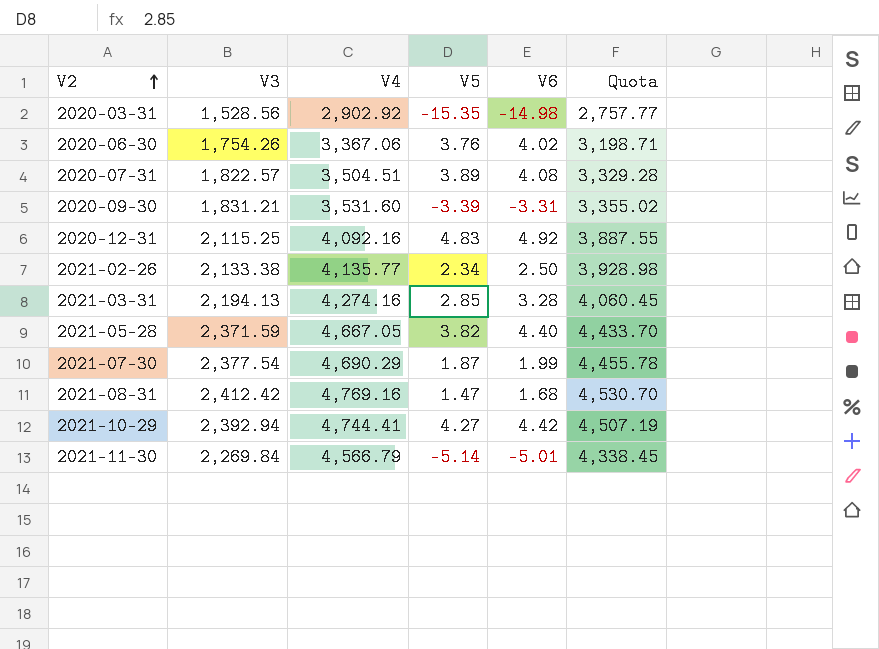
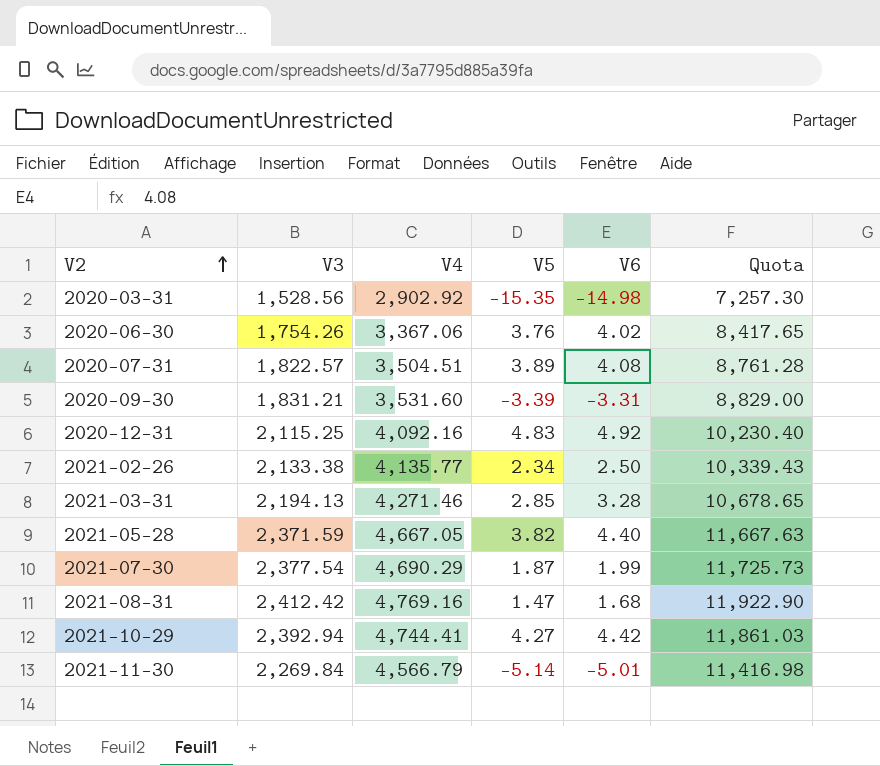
column Quota | formula: [V4] * 0.95 -> [V4] * 2.5
2021-03-31 | V4: 4,274.16 -> 4,271.46

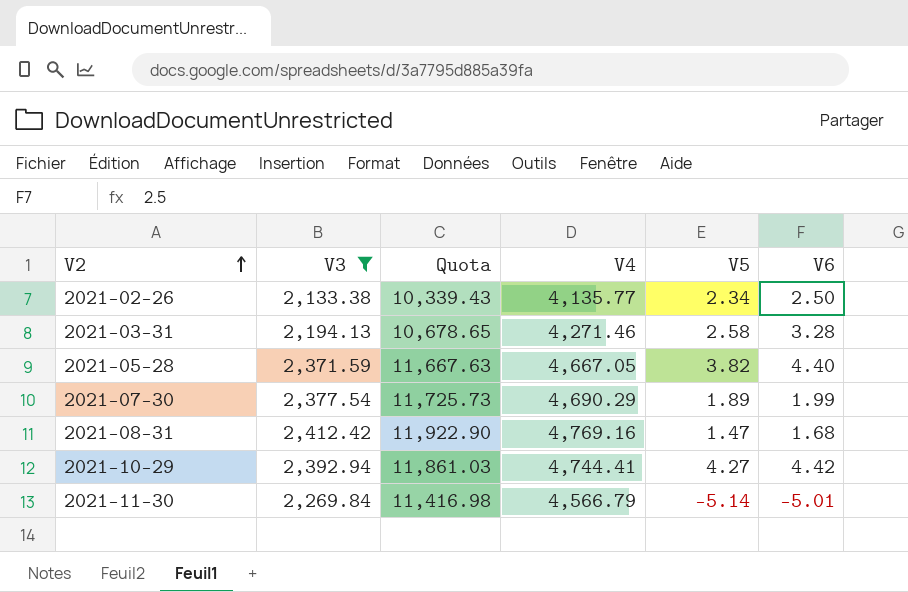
filter: none -> V3 >= 2,133.38
column Quota | position: 6 -> 3
2021-03-31 | V5: 2.85 -> 2.58
2021-07-30 | V5: 1.87 -> 1.89

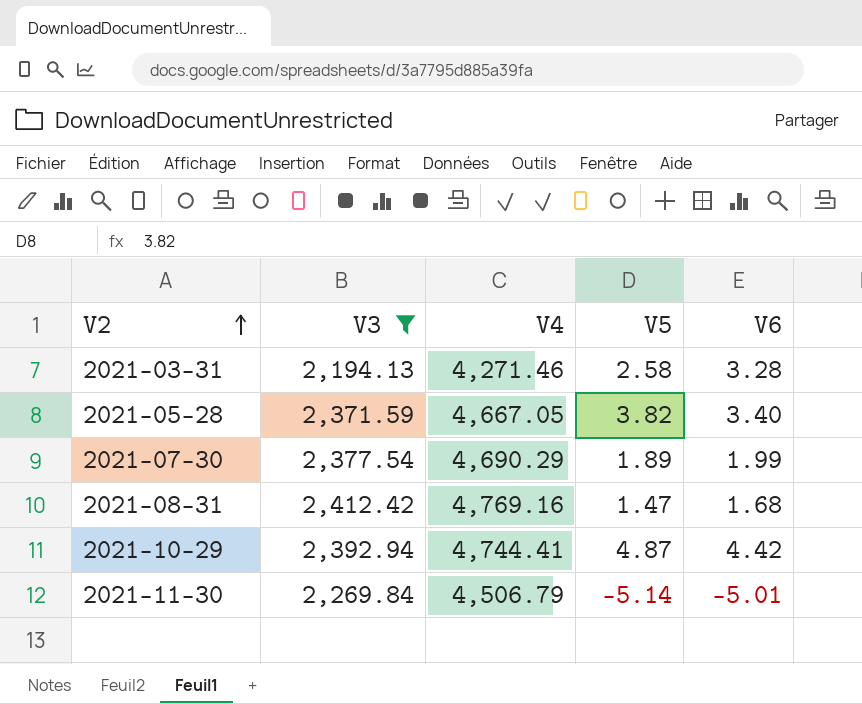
column Quota | formula: [V4] * 2.5 -> none
row 2021-02-26: 2,133.38 | 10,339.43 | 4,135.77 | 2.34 | 2.50 -> none
2021-05-28 | V6: 4.40 -> 3.40
2021-10-29 | V5: 4.27 -> 4.87
2021-11-30 | V4: 4,566.79 -> 4,506.79

